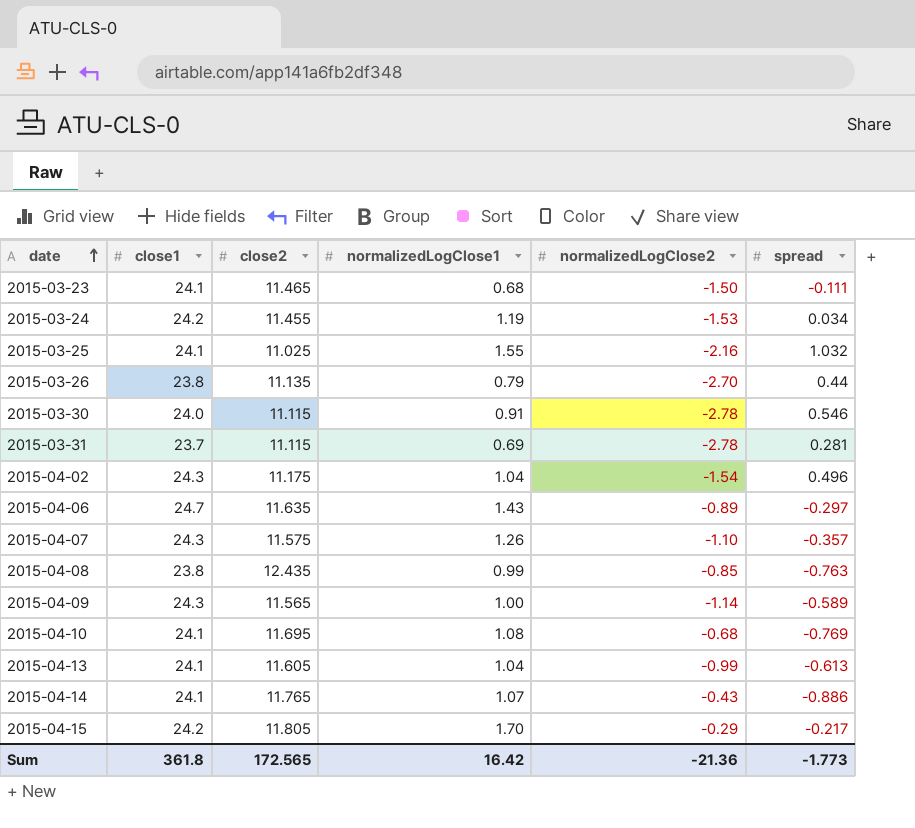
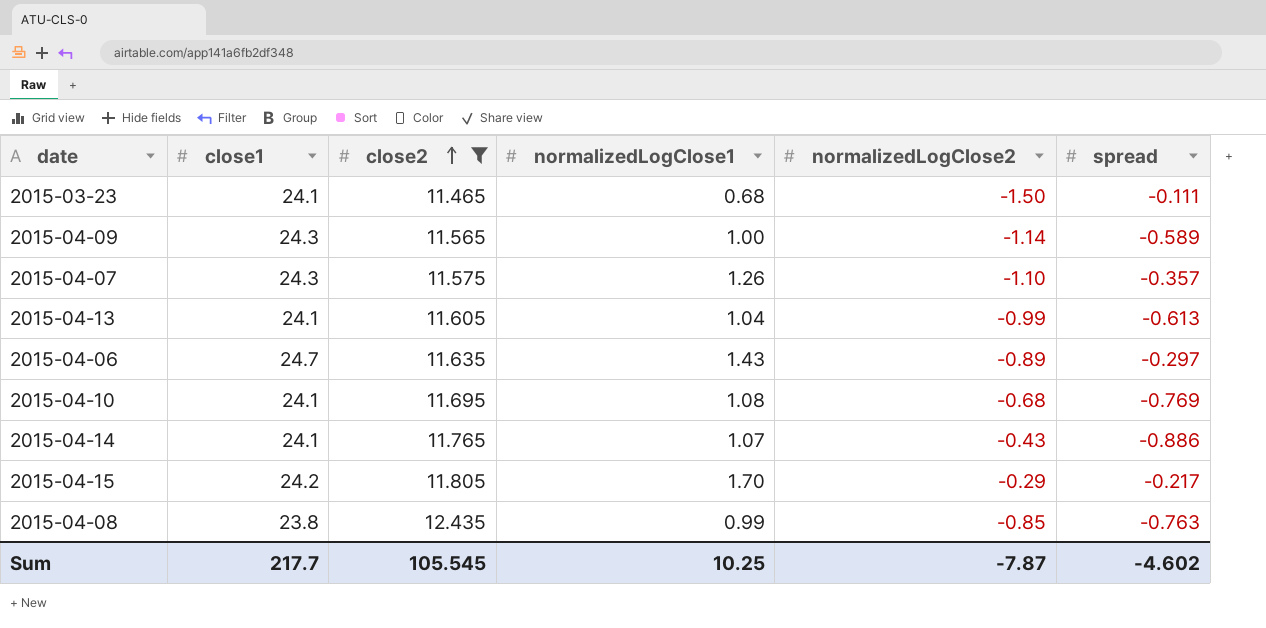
filter: none -> close2 >= 11.465
row order: date ascending -> close2 ascending
Sum | close1: 361.8 -> 217.7
Sum | close2: 172.565 -> 105.545
Sum | normalizedLogClose1: 16.42 -> 10.25
Sum | normalizedLogClose2: -21.36 -> -7.87
Sum | spread: -1.773 -> -4.602

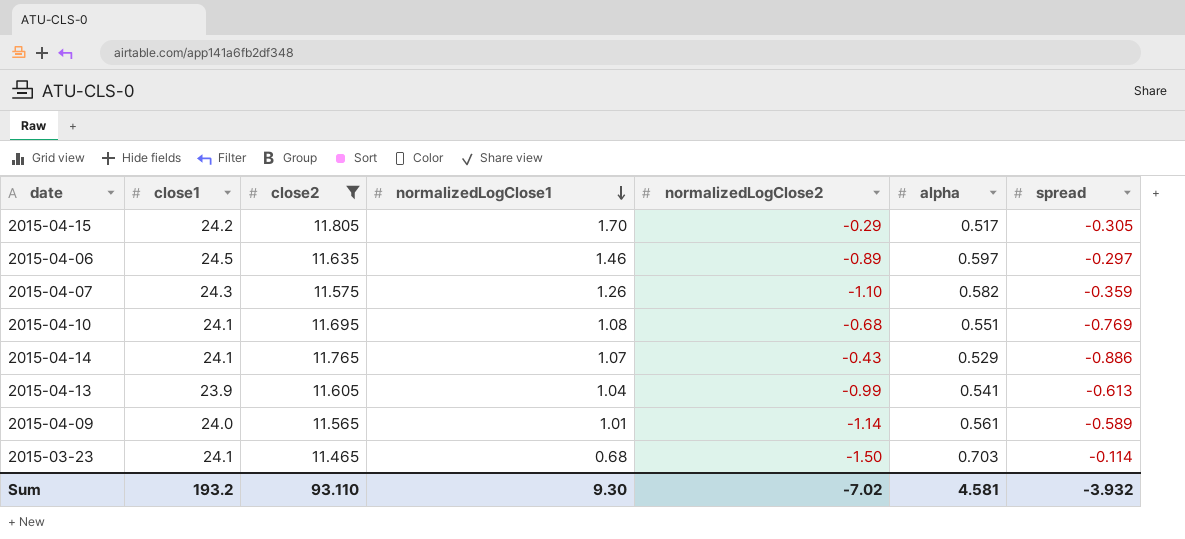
row order: close2 ascending -> normalizedLogClose1 descending
column alpha | position: none -> 6
row 2015-04-08: 23.8 | 12.435 | 0.99 | -0.85 | -0.763 -> none
2015-04-15 | spread: -0.217 -> -0.305
2015-04-06 | close1: 24.7 -> 24.5
2015-04-06 | normalizedLogClose1: 1.43 -> 1.46
2015-04-07 | spread: -0.357 -> -0.359
2015-04-13 | close1: 24.1 -> 23.9
2015-04-09 | close1: 24.3 -> 24.0
2015-04-09 | normalizedLogClose1: 1.00 -> 1.01
2015-03-23 | spread: -0.111 -> -0.114
Sum | close1: 217.7 -> 193.2
Sum | close2: 105.545 -> 93.110
Sum | normalizedLogClose1: 10.25 -> 9.30
Sum | normalizedLogClose2: -7.87 -> -7.02
Sum | spread: -4.602 -> -3.932

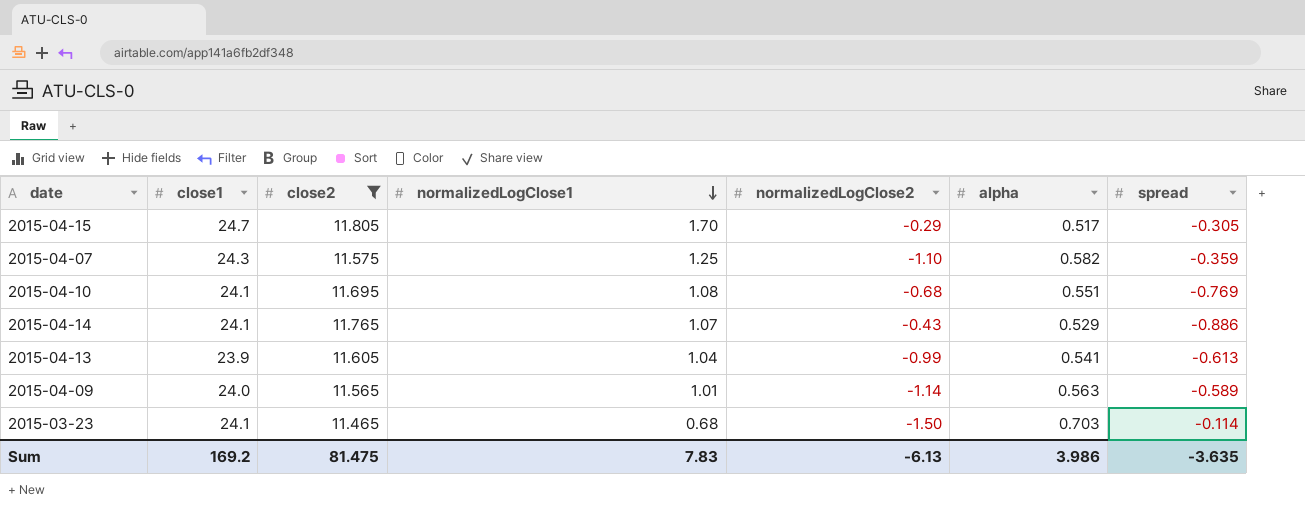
row 2015-04-06: 24.5 | 11.635 | 1.46 | -0.89 | 0.597 | -0.297 -> none
2015-04-15 | close1: 24.2 -> 24.7
2015-04-07 | normalizedLogClose1: 1.26 -> 1.25
2015-04-09 | alpha: 0.561 -> 0.563
Sum | close1: 193.2 -> 169.2
Sum | close2: 93.110 -> 81.475
Sum | normalizedLogClose1: 9.30 -> 7.83
Sum | normalizedLogClose2: -7.02 -> -6.13
Sum | alpha: 4.581 -> 3.986
Sum | spread: -3.932 -> -3.635

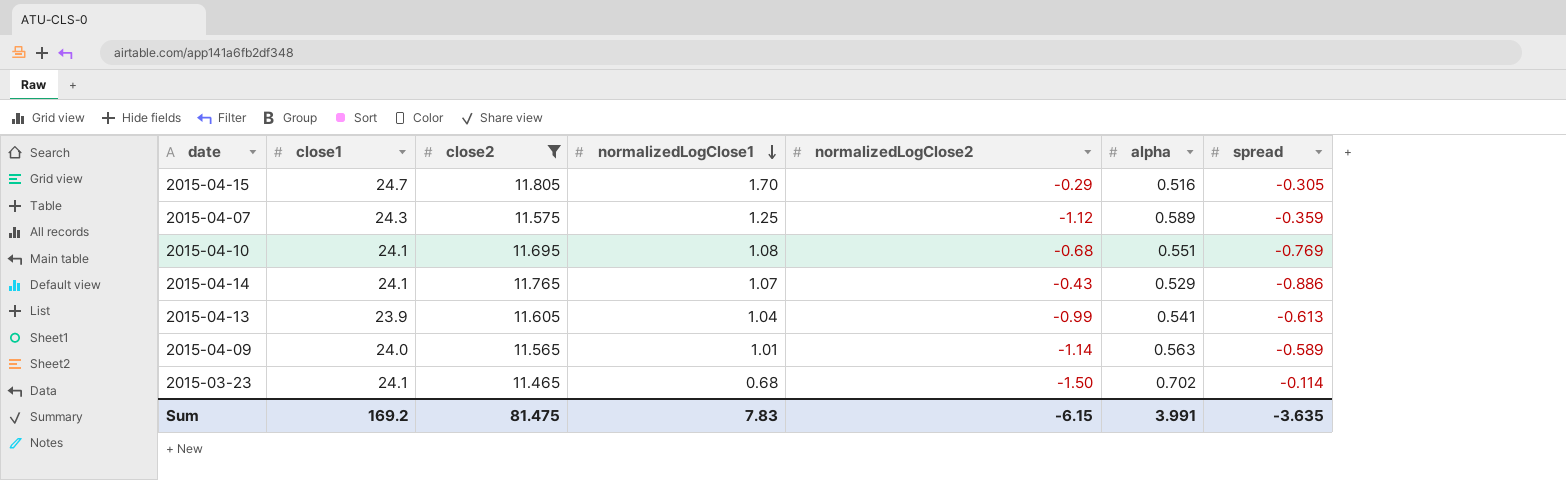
2015-04-15 | alpha: 0.517 -> 0.516
2015-04-07 | normalizedLogClose2: -1.10 -> -1.12
2015-04-07 | alpha: 0.582 -> 0.589
2015-03-23 | alpha: 0.703 -> 0.702
Sum | normalizedLogClose2: -6.13 -> -6.15
Sum | alpha: 3.986 -> 3.991

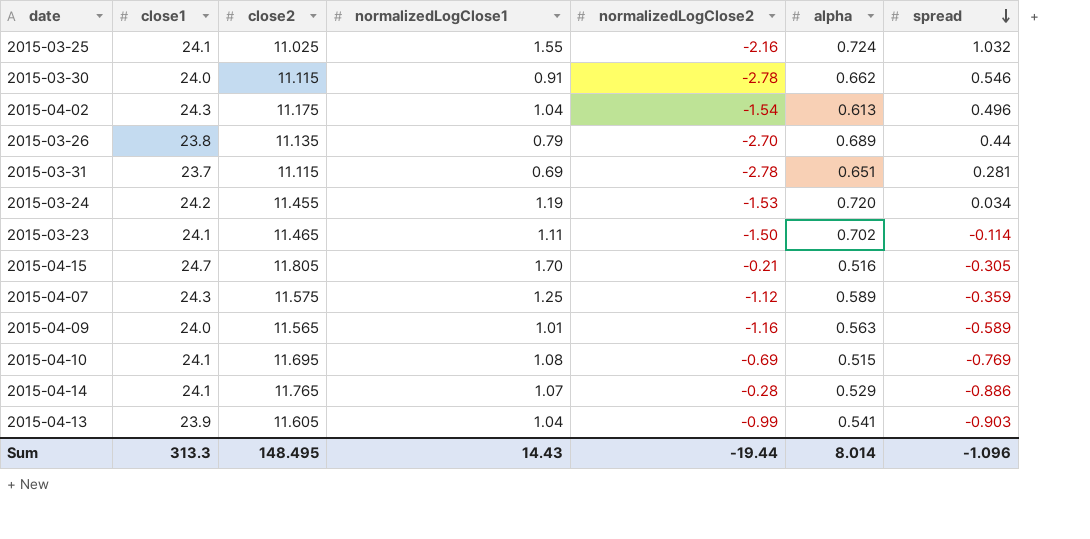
filter: close2 >= 11.465 -> none
row order: normalizedLogClose1 descending -> spread descending
2015-03-23 | normalizedLogClose1: 0.68 -> 1.11
2015-04-15 | normalizedLogClose2: -0.29 -> -0.21
2015-04-09 | normalizedLogClose2: -1.14 -> -1.16
2015-04-10 | normalizedLogClose2: -0.68 -> -0.69
2015-04-10 | alpha: 0.551 -> 0.515
2015-04-14 | normalizedLogClose2: -0.43 -> -0.28
2015-04-13 | spread: -0.613 -> -0.903
Sum | close1: 169.2 -> 313.3
Sum | close2: 81.475 -> 148.495
Sum | normalizedLogClose1: 7.83 -> 14.43
Sum | normalizedLogClose2: -6.15 -> -19.44
Sum | alpha: 3.991 -> 8.014
Sum | spread: -3.635 -> -1.096

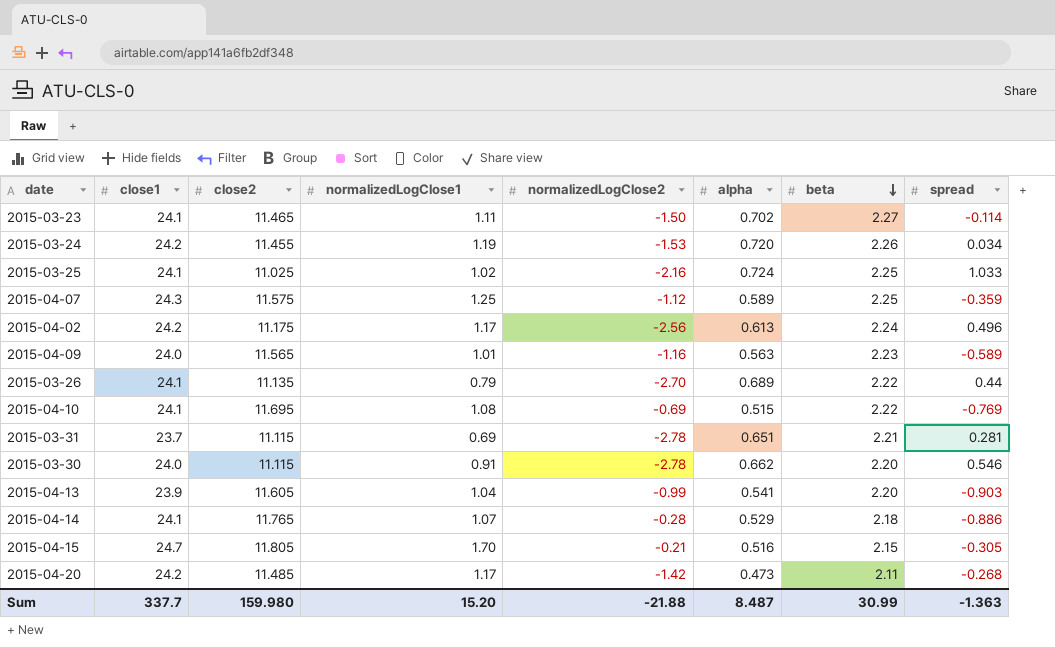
row order: spread descending -> beta descending
column beta | position: none -> 7
2015-03-25 | normalizedLogClose1: 1.55 -> 1.02
2015-03-25 | spread: 1.032 -> 1.033
2015-04-02 | close1: 24.3 -> 24.2
2015-04-02 | normalizedLogClose1: 1.04 -> 1.17
2015-04-02 | normalizedLogClose2: -1.54 -> -2.56
2015-03-26 | close1: 23.8 -> 24.1
row 2015-04-20: none -> 24.2 | 11.485 | 1.17 | -1.42 | 0.473 | 2.11 | -0.268
Sum | close1: 313.3 -> 337.7
Sum | close2: 148.495 -> 159.980
Sum | normalizedLogClose1: 14.43 -> 15.20
Sum | normalizedLogClose2: -19.44 -> -21.88
Sum | alpha: 8.014 -> 8.487
Sum | spread: -1.096 -> -1.363

